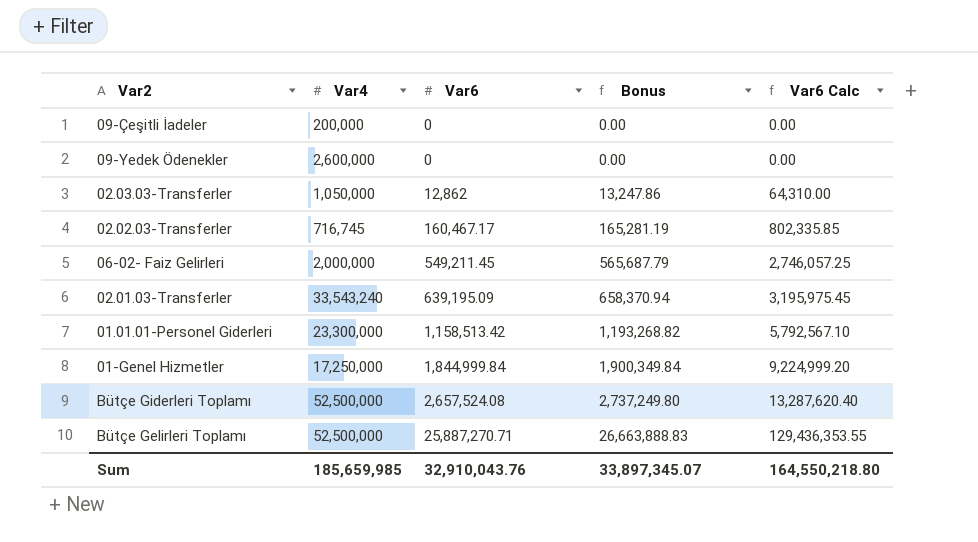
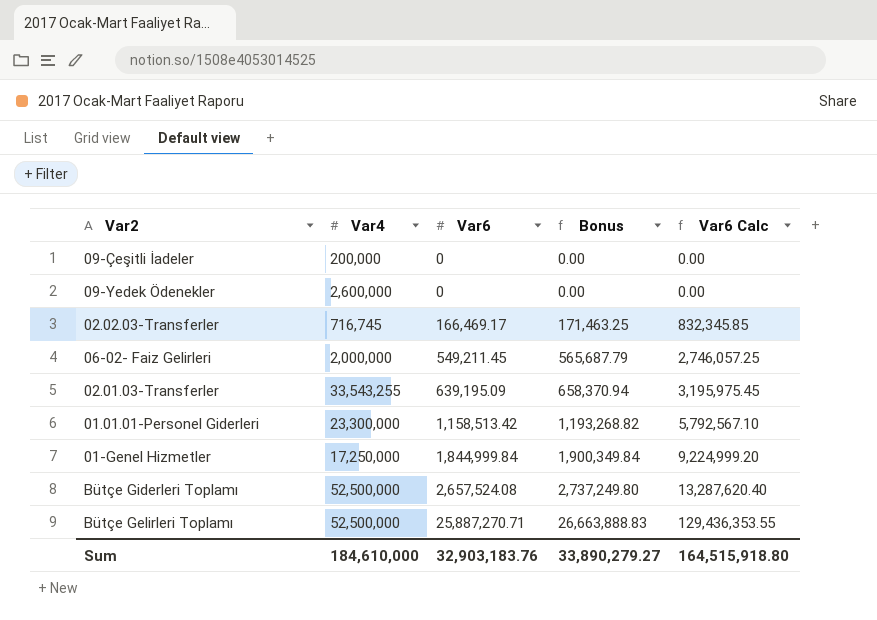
row 02.03.03-Transferler: 1,050,000 | 12,862 | 13,247.86 | 64,310.00 -> none
02.02.03-Transferler | Var6: 160,467.17 -> 166,469.17
02.02.03-Transferler | Bonus: 165,281.19 -> 171,463.25
02.02.03-Transferler | Var6 Calc: 802,335.85 -> 832,345.85
02.01.03-Transferler | Var4: 33,543,240 -> 33,543,255
Sum | Var4: 185,659,985 -> 184,610,000
Sum | Var6: 32,910,043.76 -> 32,903,183.76
Sum | Bonus: 33,897,345.07 -> 33,890,279.27
Sum | Var6 Calc: 164,550,218.80 -> 164,515,918.80

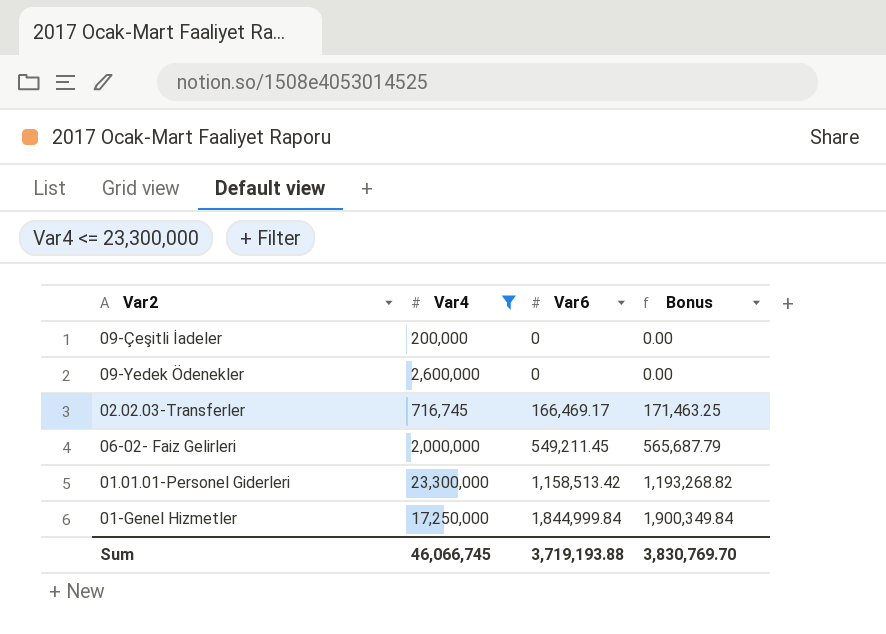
filter: none -> Var4 <= 23,300,000
column Var6 Calc | formula: [Var6] * 5 -> none
Sum | Var4: 184,610,000 -> 46,066,745
Sum | Var6: 32,903,183.76 -> 3,719,193.88
Sum | Bonus: 33,890,279.27 -> 3,830,769.70

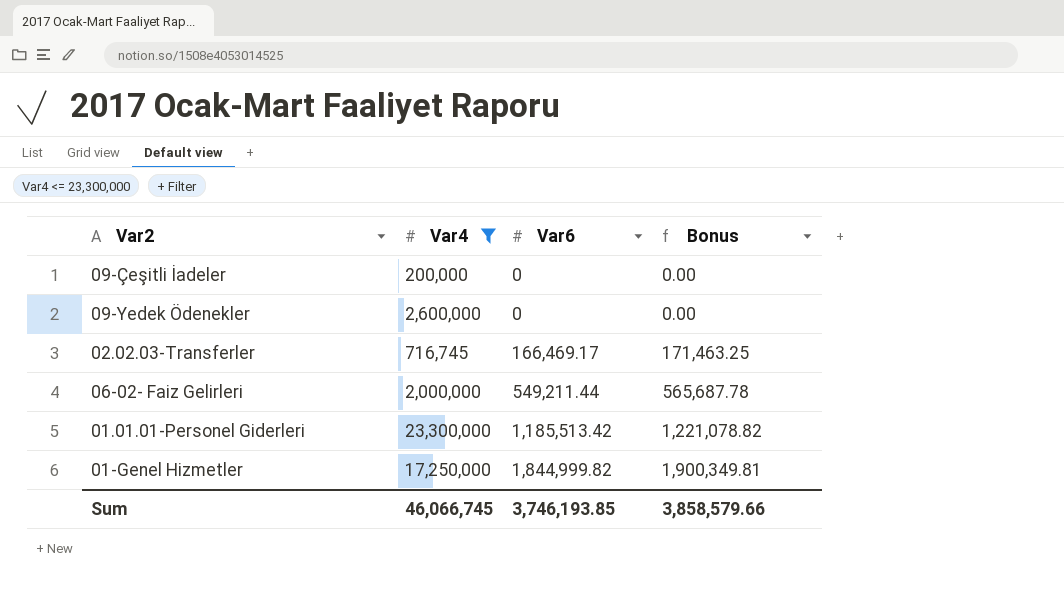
06-02- Faiz Gelirleri | Var6: 549,211.45 -> 549,211.44
06-02- Faiz Gelirleri | Bonus: 565,687.79 -> 565,687.78
01.01.01-Personel Giderleri | Var6: 1,158,513.42 -> 1,185,513.42
01.01.01-Personel Giderleri | Bonus: 1,193,268.82 -> 1,221,078.82
01-Genel Hizmetler | Var6: 1,844,999.84 -> 1,844,999.82
01-Genel Hizmetler | Bonus: 1,900,349.84 -> 1,900,349.81
Sum | Var6: 3,719,193.88 -> 3,746,193.85
Sum | Bonus: 3,830,769.70 -> 3,858,579.66

